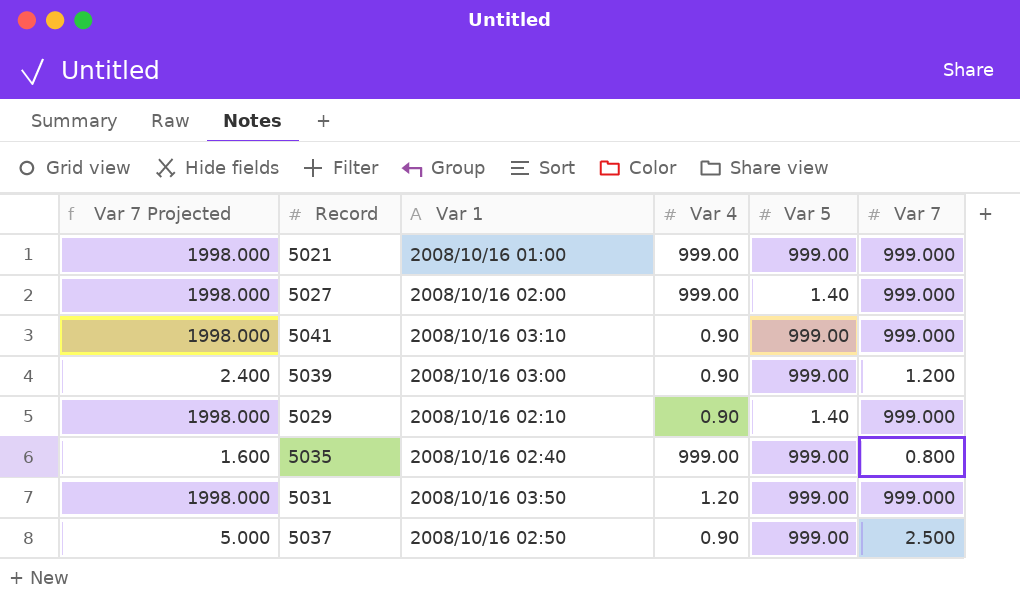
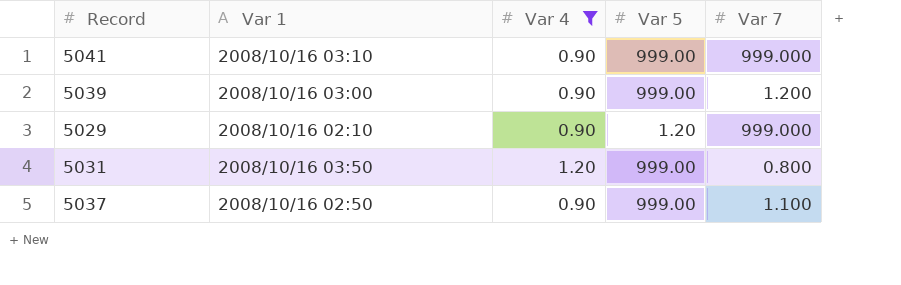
filter: none -> Var 4 != 999.00
column Var 7 Projected | formula: [Var 7] * 2 -> none
5029 | Var 5: 1.40 -> 1.20
5031 | Var 7: 999.000 -> 0.800
5037 | Var 7: 2.500 -> 1.100

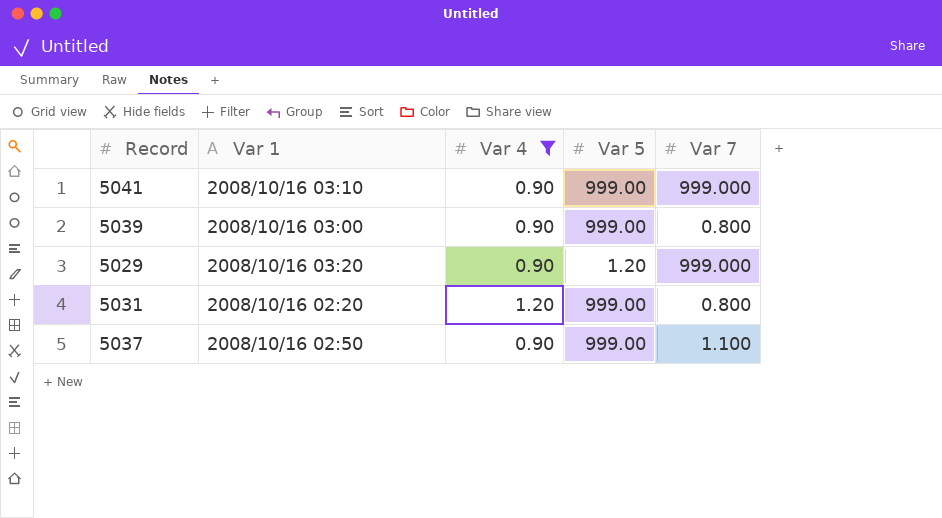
5039 | Var 7: 1.200 -> 0.800
5029 | Var 1: 2008/10/16 02:10 -> 2008/10/16 03:20
5031 | Var 1: 2008/10/16 03:50 -> 2008/10/16 02:20

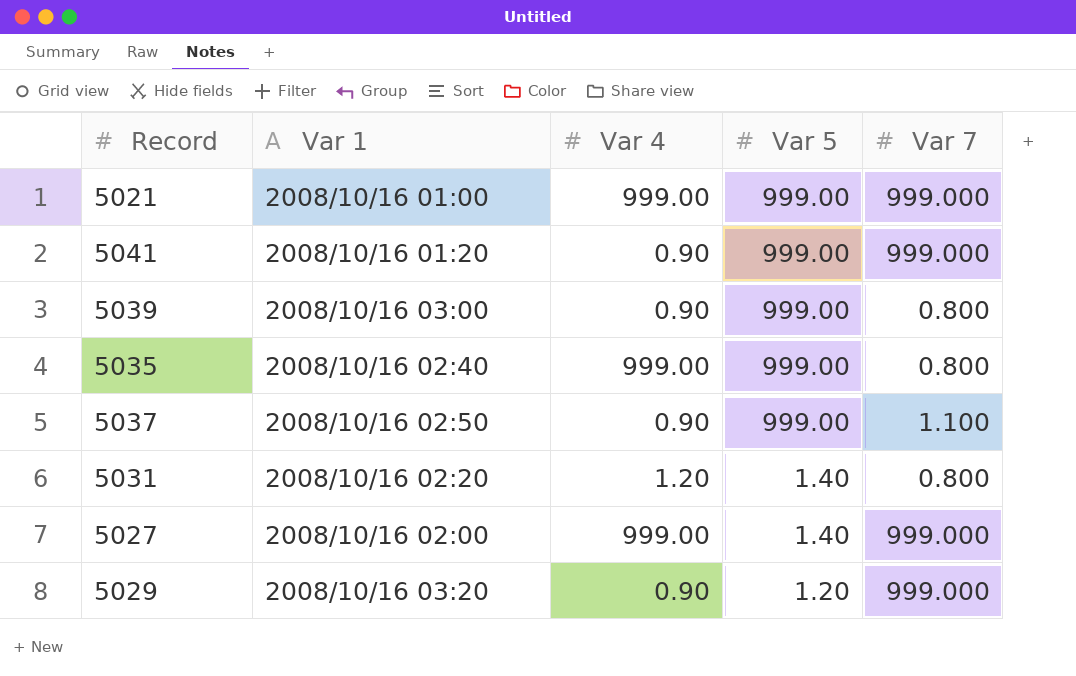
filter: Var 4 != 999.00 -> none
row order: none -> Var 5 descending
5041 | Var 1: 2008/10/16 03:10 -> 2008/10/16 01:20
5031 | Var 5: 999.00 -> 1.40

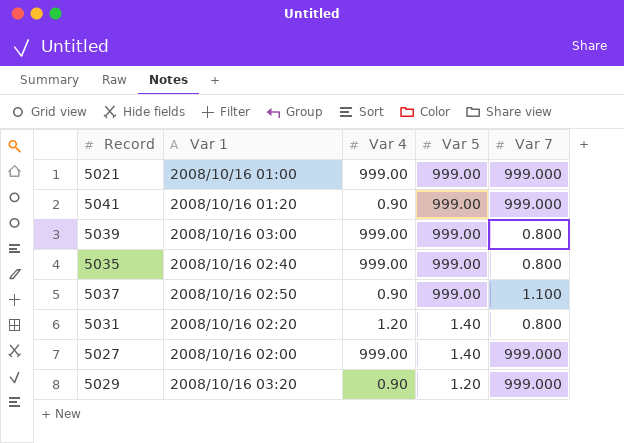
5039 | Var 4: 0.90 -> 999.00

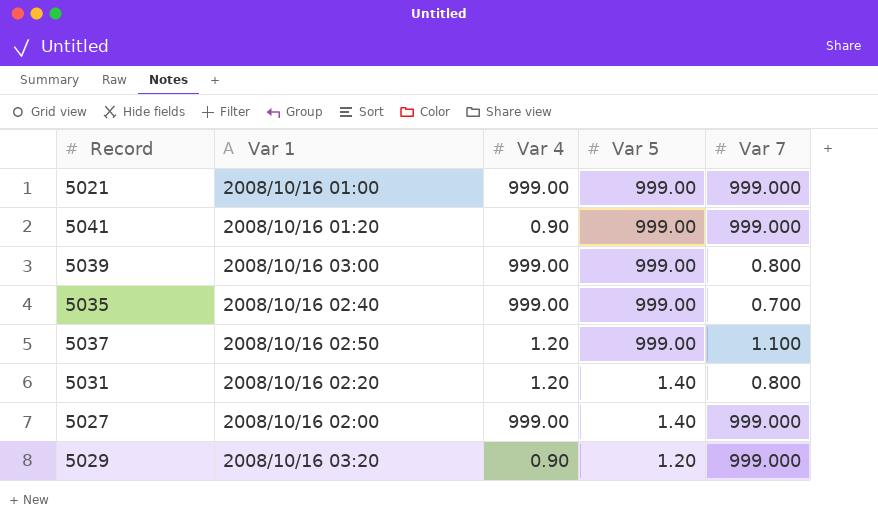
5035 | Var 7: 0.800 -> 0.700
5037 | Var 4: 0.90 -> 1.20

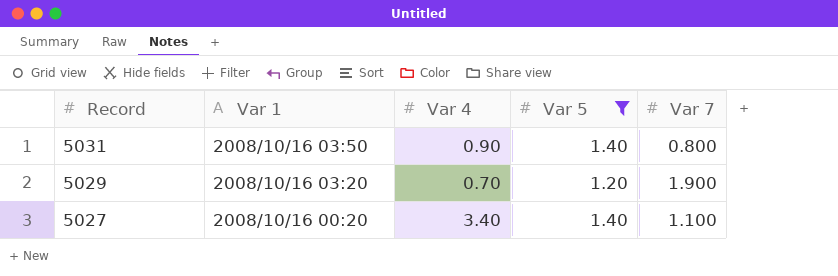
filter: none -> Var 5 != 999.00
row order: Var 5 descending -> Record descending
5031 | Var 1: 2008/10/16 02:20 -> 2008/10/16 03:50
5031 | Var 4: 1.20 -> 0.90
5029 | Var 4: 0.90 -> 0.70
5029 | Var 7: 999.000 -> 1.900
5027 | Var 1: 2008/10/16 02:00 -> 2008/10/16 00:20
5027 | Var 4: 999.00 -> 3.40
5027 | Var 7: 999.000 -> 1.100

